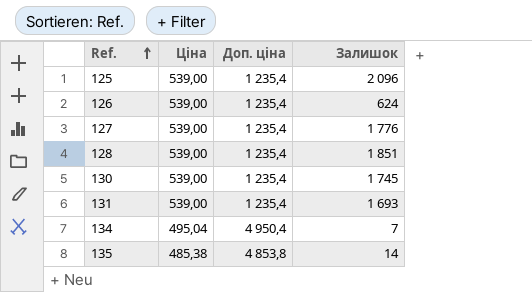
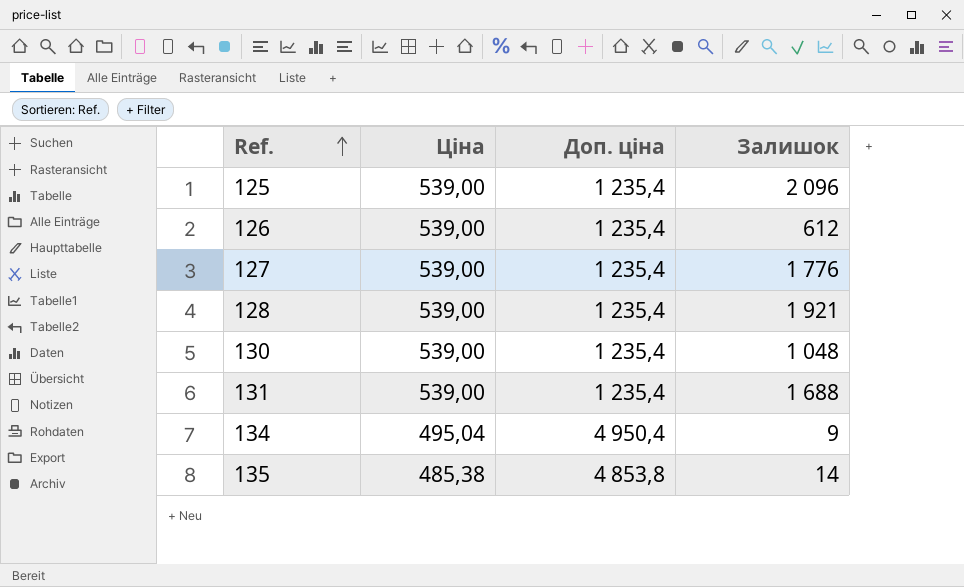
126 | Залишок: 624 -> 612
128 | Залишок: 1 851 -> 1 921
130 | Залишок: 1 745 -> 1 048
131 | Залишок: 1 693 -> 1 688
134 | Залишок: 7 -> 9

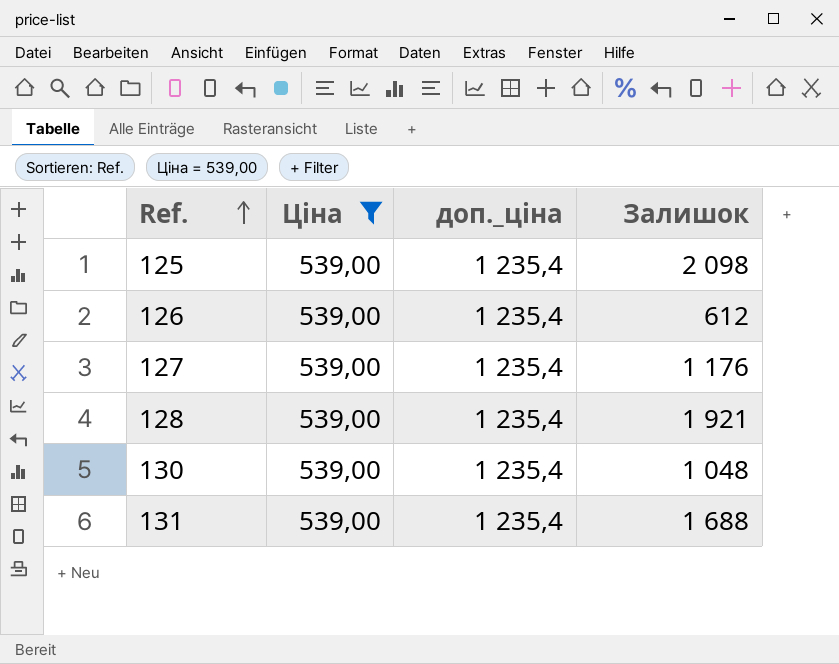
filter: none -> Ціна = 539,00
column name: Доп. ціна -> доп._ціна
125 | Залишок: 2 096 -> 2 098
127 | Залишок: 1 776 -> 1 176

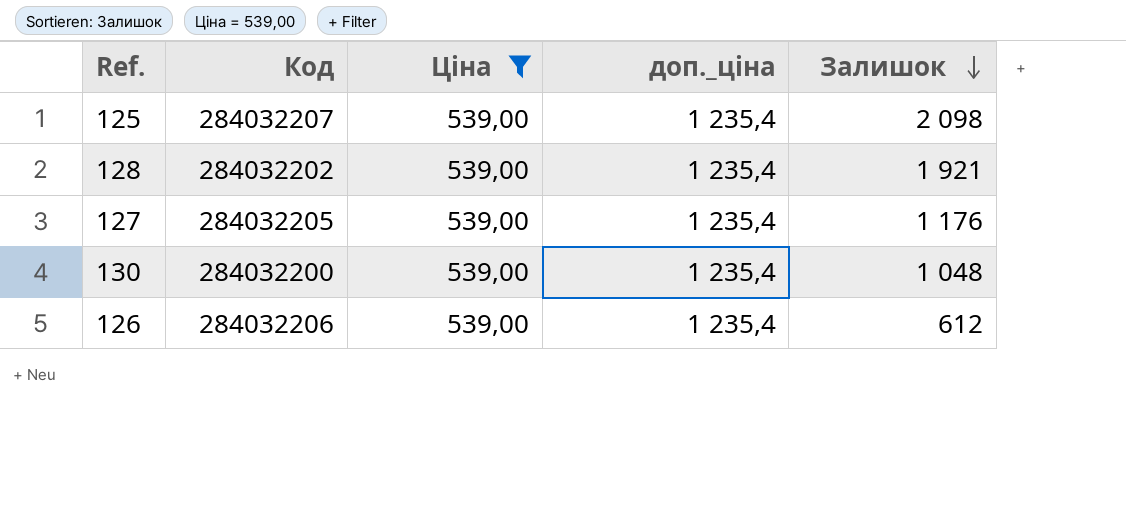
row order: Ref. ascending -> Залишок descending
column Код | position: none -> 2
row 131: 539,00 | 1 235,4 | 1 688 -> none

